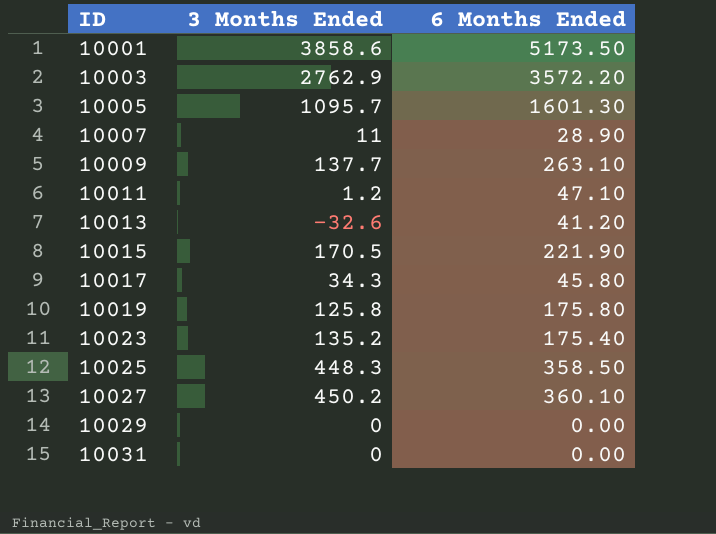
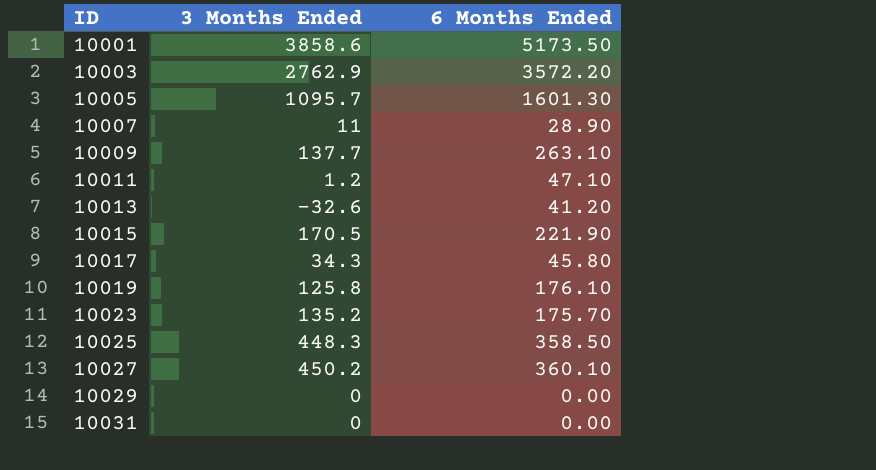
10019 | 6 Months Ended: 175.80 -> 176.10
10023 | 6 Months Ended: 175.40 -> 175.70

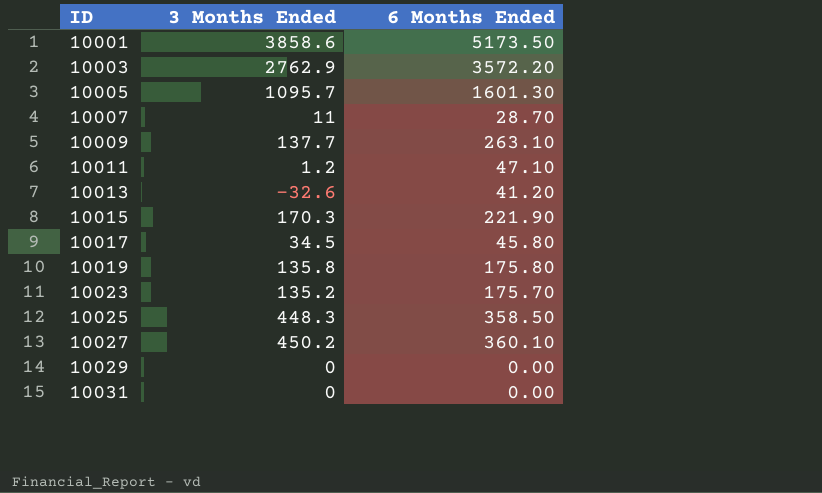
10007 | 6 Months Ended: 28.90 -> 28.70
10015 | 3 Months Ended: 170.5 -> 170.3
10017 | 3 Months Ended: 34.3 -> 34.5
10019 | 3 Months Ended: 125.8 -> 135.8
10019 | 6 Months Ended: 176.10 -> 175.80

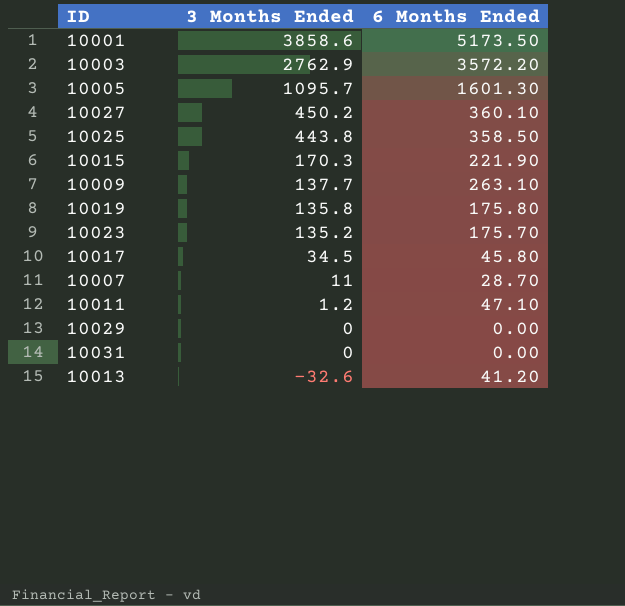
row order: ID ascending -> 3 Months Ended descending
10025 | 3 Months Ended: 448.3 -> 443.8

